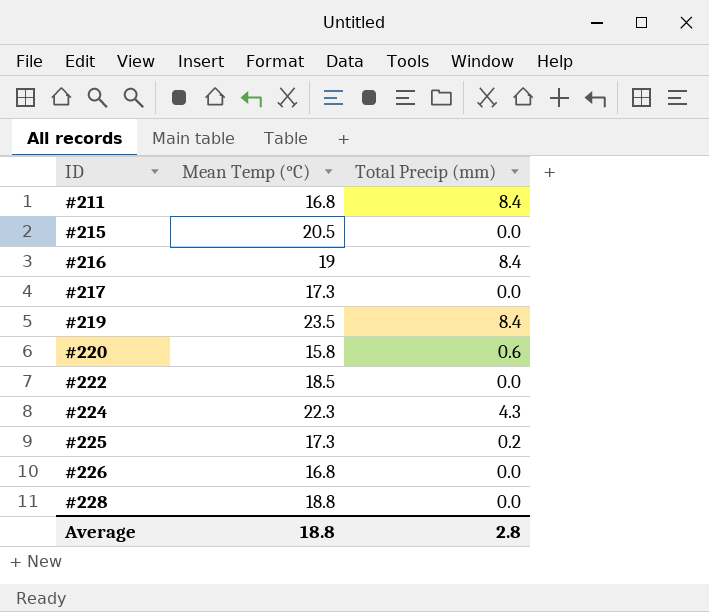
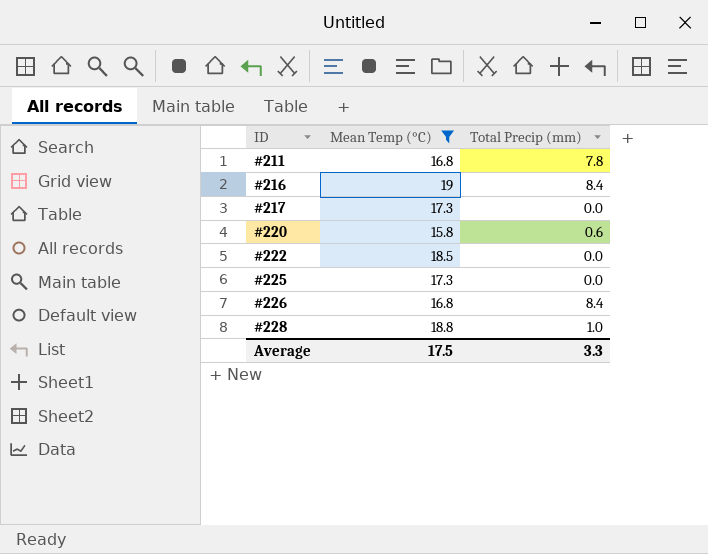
filter: none -> Mean Temp (°C) <= 19
#211 | Total Precip (mm): 8.4 -> 7.8
#225 | Total Precip (mm): 0.2 -> 0.0
#226 | Total Precip (mm): 0.0 -> 8.4
#228 | Total Precip (mm): 0.0 -> 1.0
Average | Mean Temp (°C): 18.8 -> 17.5
Average | Total Precip (mm): 2.8 -> 3.3

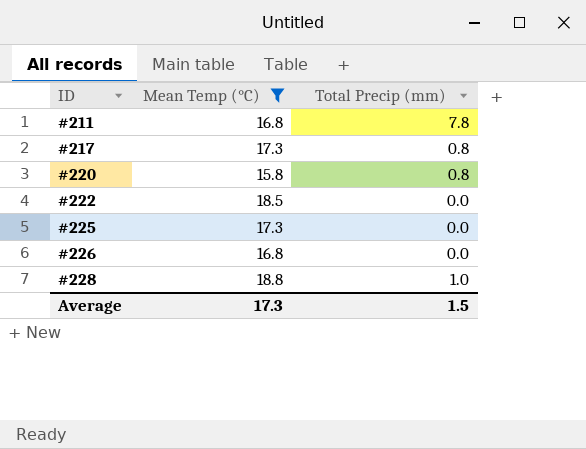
row #216: 19 | 8.4 -> none
#217 | Total Precip (mm): 0.0 -> 0.8
#220 | Total Precip (mm): 0.6 -> 0.8
#226 | Total Precip (mm): 8.4 -> 0.0
Average | Mean Temp (°C): 17.5 -> 17.3
Average | Total Precip (mm): 3.3 -> 1.5

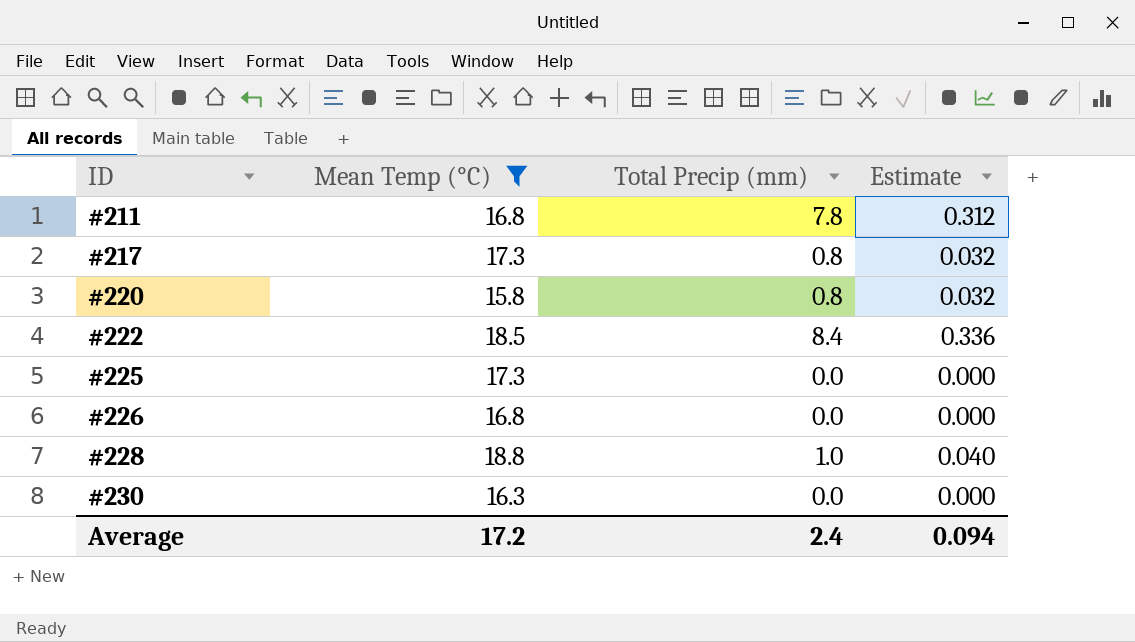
column Estimate | formula: none -> [Total Precip (mm)] * 0.04
#222 | Total Precip (mm): 0.0 -> 8.4
row #230: none -> 16.3 | 0.0 | 0.000
Average | Mean Temp (°C): 17.3 -> 17.2
Average | Total Precip (mm): 1.5 -> 2.4

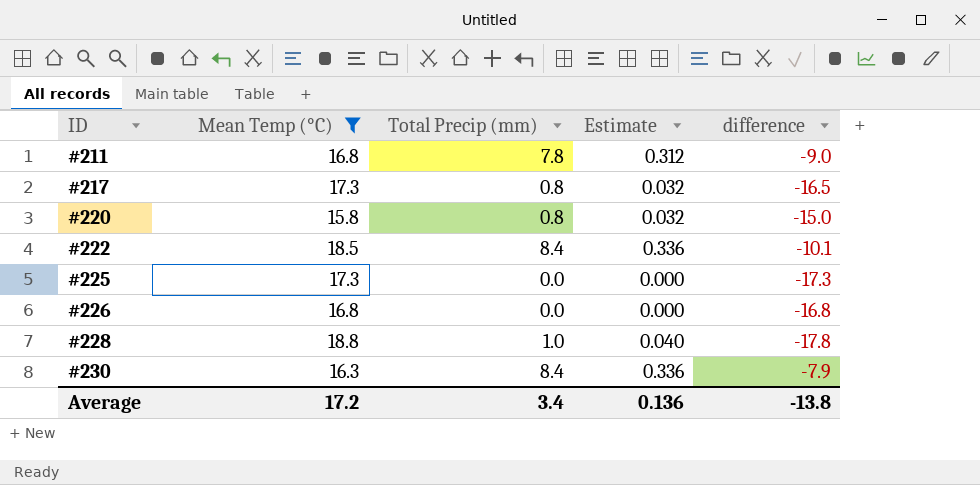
column difference | formula: none -> [Total Precip (mm)] - [Mean Temp (°C)]
#230 | Total Precip (mm): 0.0 -> 8.4
#230 | Estimate: 0.000 -> 0.336
Average | Total Precip (mm): 2.4 -> 3.4
Average | Estimate: 0.094 -> 0.136

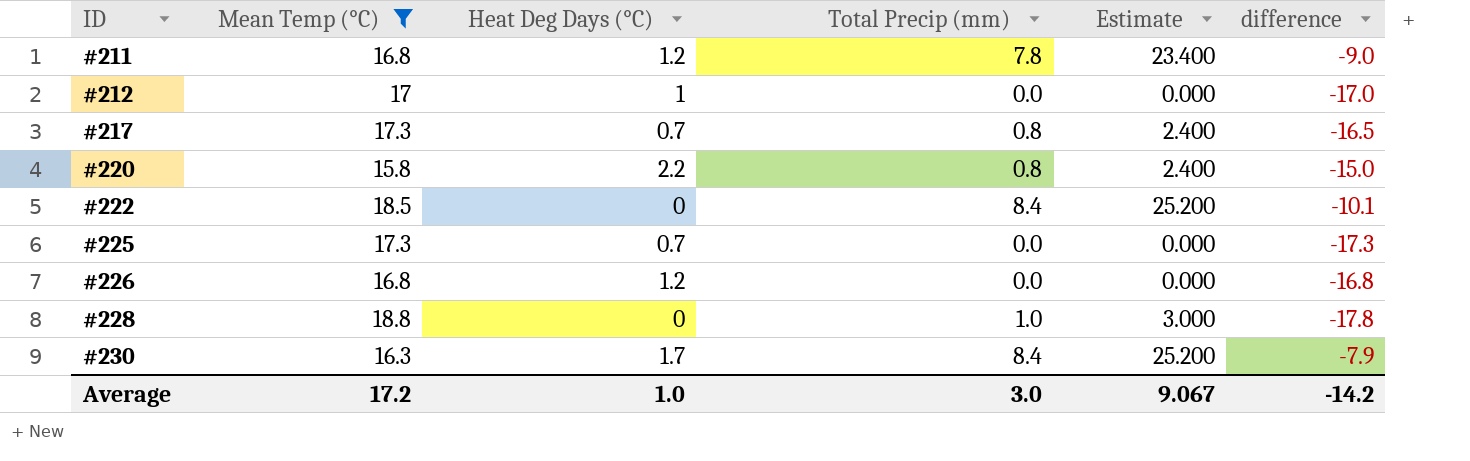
column Heat Deg Days (°C) | position: none -> 3
column Estimate | formula: [Total Precip (mm)] * 0.04 -> [Total Precip (mm)] * 3
row #212: none -> 17 | 1 | 0.0 | 0.000 | -17.0
Average | Total Precip (mm): 3.4 -> 3.0
Average | Estimate: 0.136 -> 9.067
Average | difference: -13.8 -> -14.2

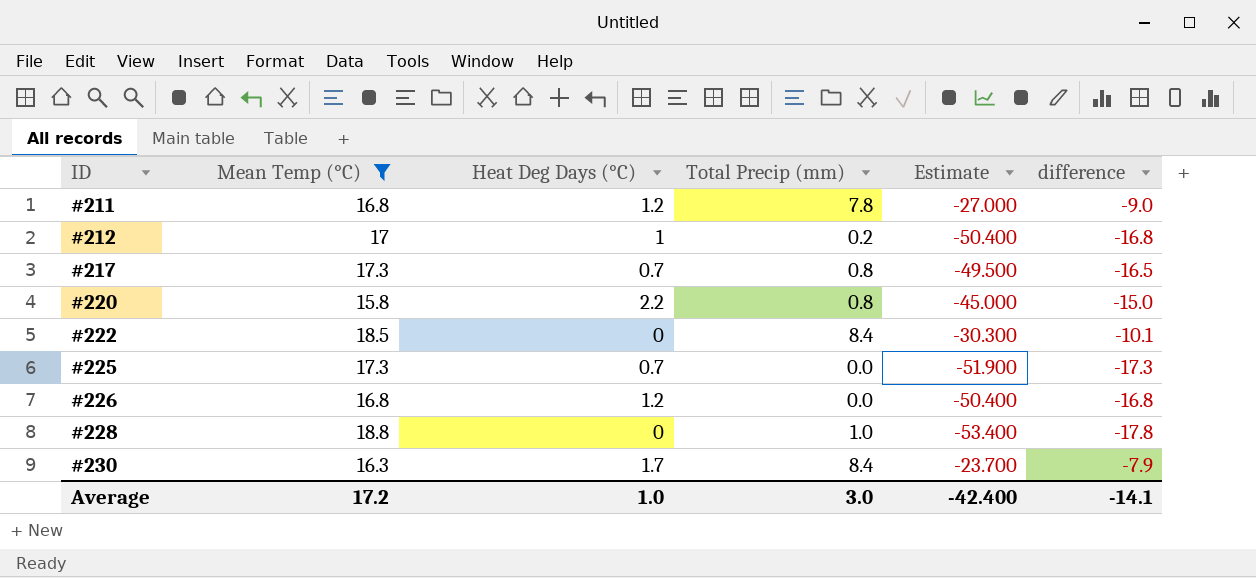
column Estimate | formula: [Total Precip (mm)] * 3 -> [difference] * 3
#212 | Total Precip (mm): 0.0 -> 0.2
#212 | difference: -17.0 -> -16.8
Average | Estimate: 9.067 -> -42.400
Average | difference: -14.2 -> -14.1

